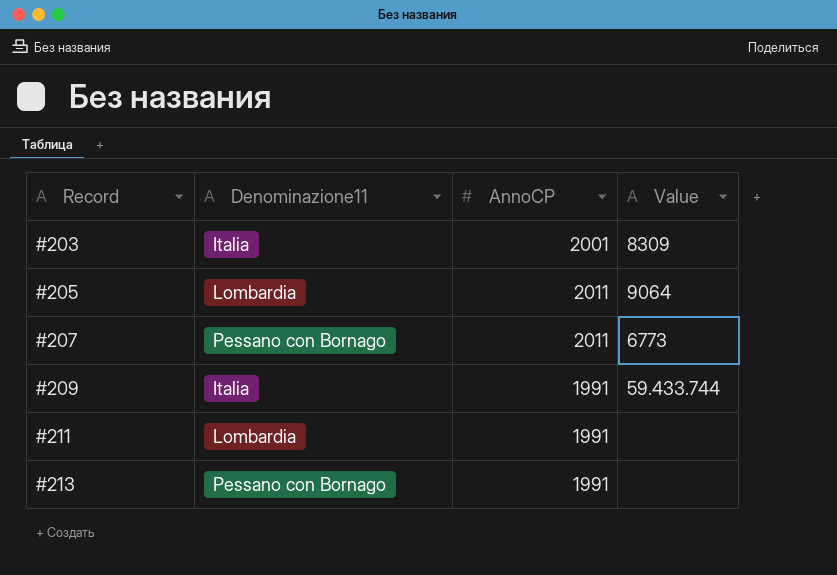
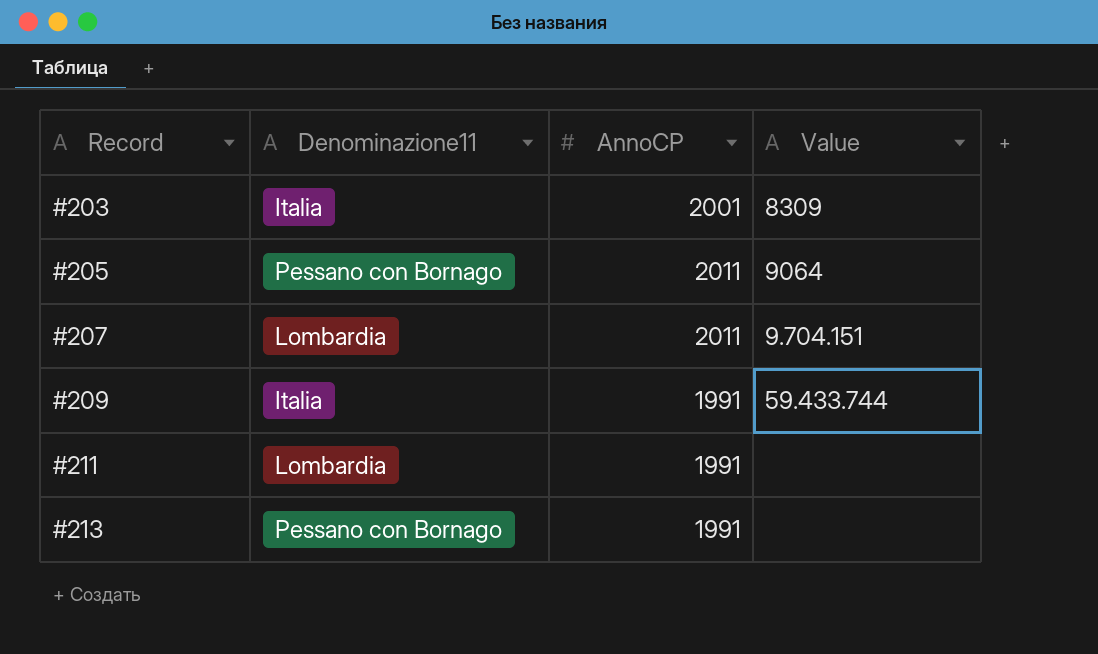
#205 | Denominazione11: Lombardia -> Pessano con Bornago
#207 | Denominazione11: Pessano con Bornago -> Lombardia
#207 | Value: 6773 -> 9.704.151

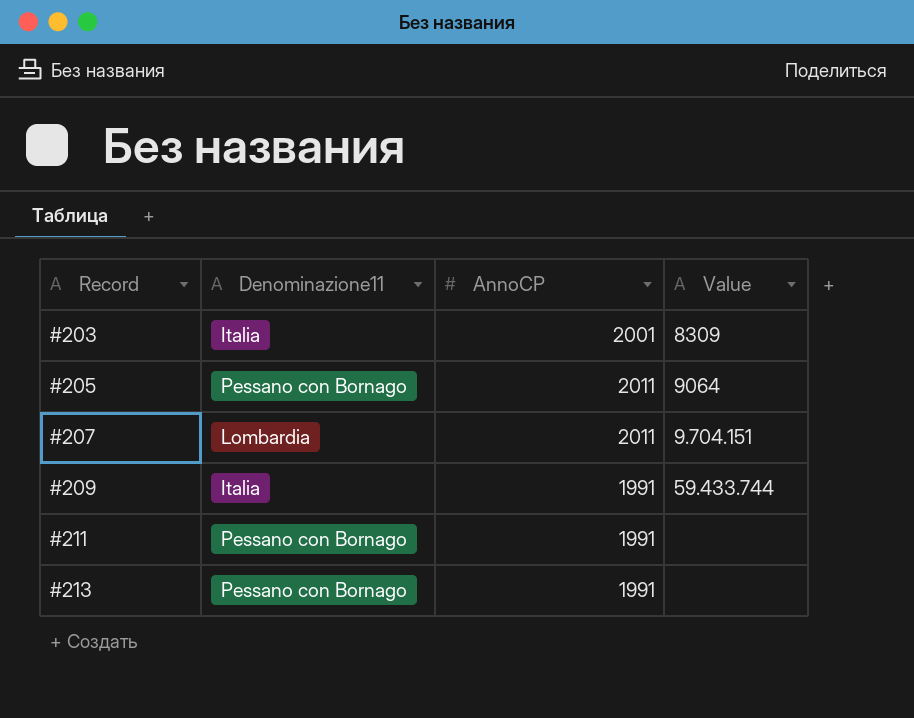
#211 | Denominazione11: Lombardia -> Pessano con Bornago

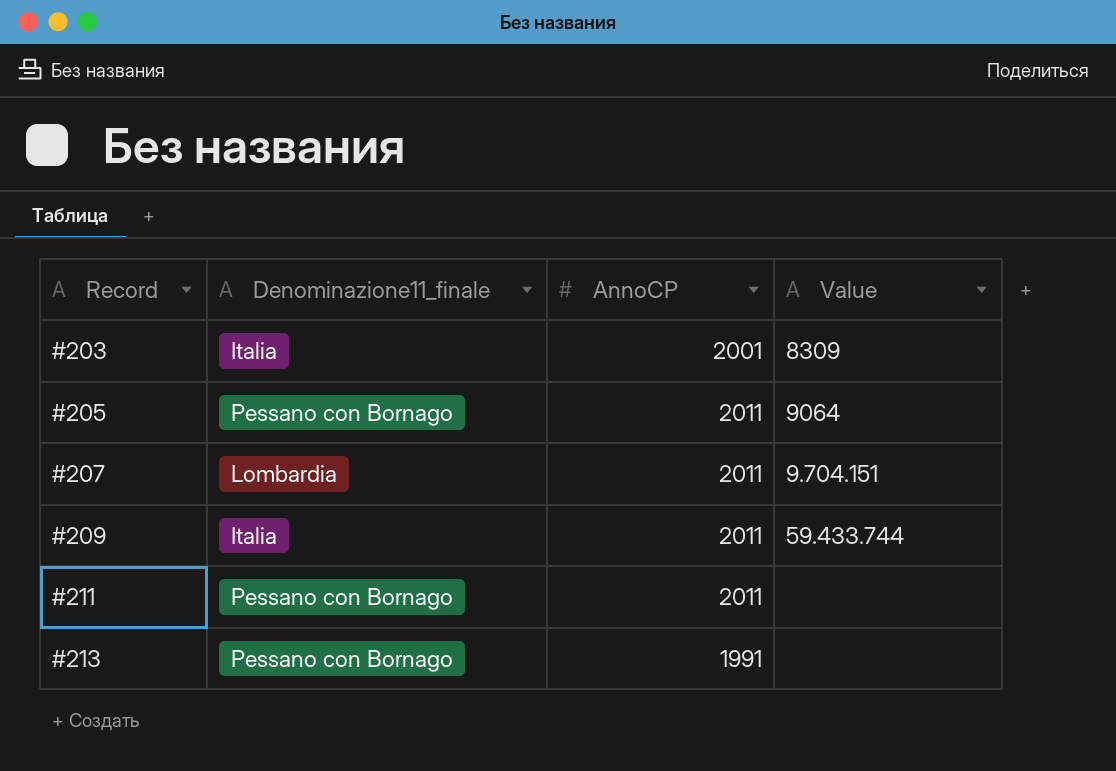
column name: Denominazione11 -> Denominazione11_finale
#209 | AnnoCP: 1991 -> 2011
#211 | AnnoCP: 1991 -> 2011

